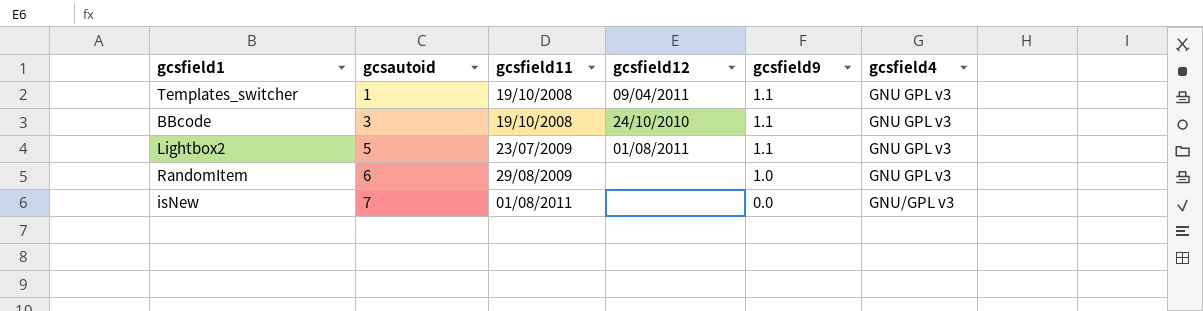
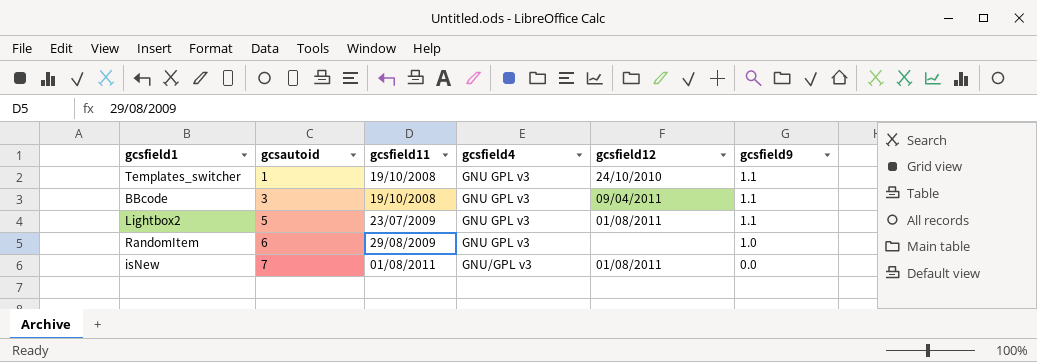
column gcsfield4 | position: 6 -> 4
Templates_switcher | gcsfield12: 09/04/2011 -> 24/10/2010
BBcode | gcsfield12: 24/10/2010 -> 09/04/2011
isNew | gcsfield12: none -> 01/08/2011

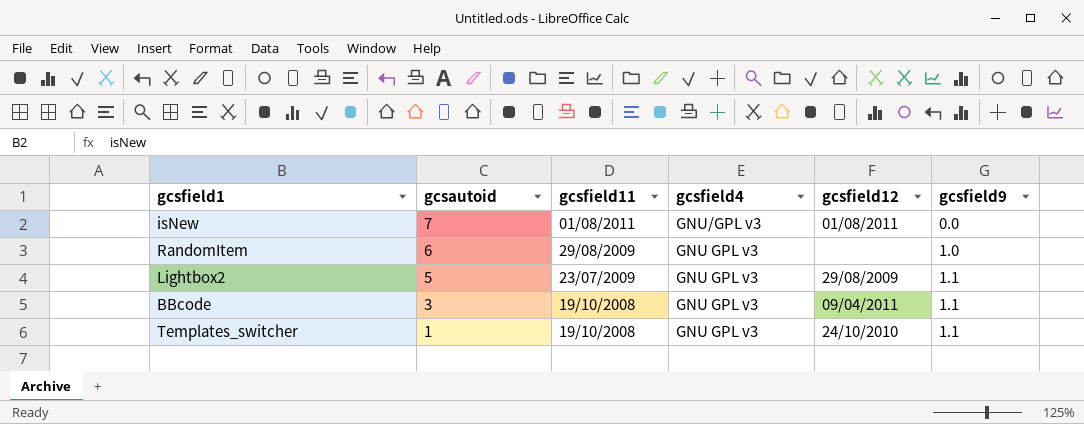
row order: gcsautoid ascending -> gcsautoid descending
Lightbox2 | gcsfield12: 01/08/2011 -> 29/08/2009

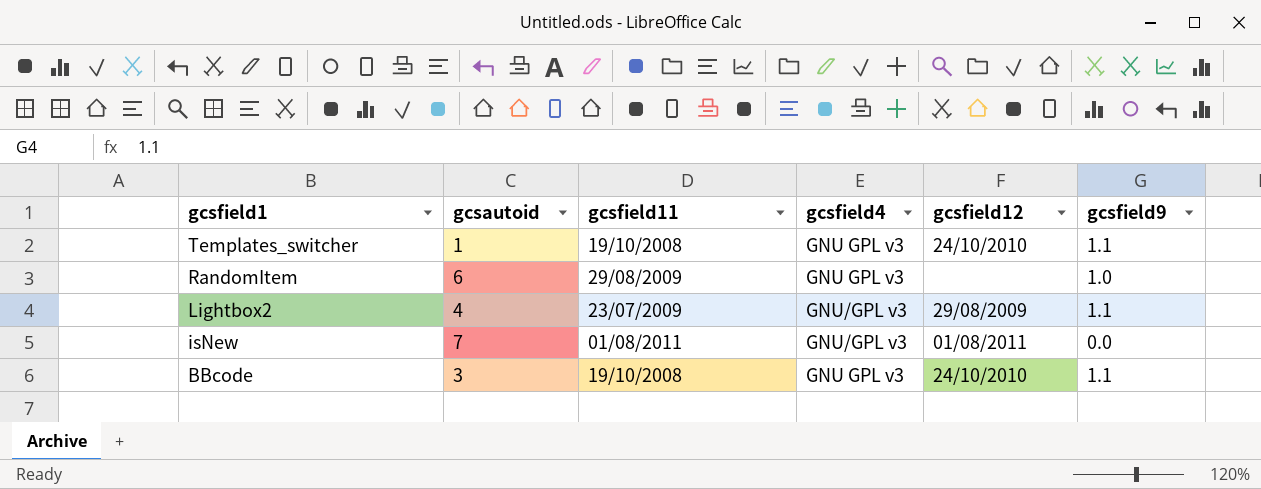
row order: gcsautoid descending -> gcsfield1 descending
Lightbox2 | gcsautoid: 5 -> 4
Lightbox2 | gcsfield4: GNU GPL v3 -> GNU/GPL v3
BBcode | gcsfield12: 09/04/2011 -> 24/10/2010

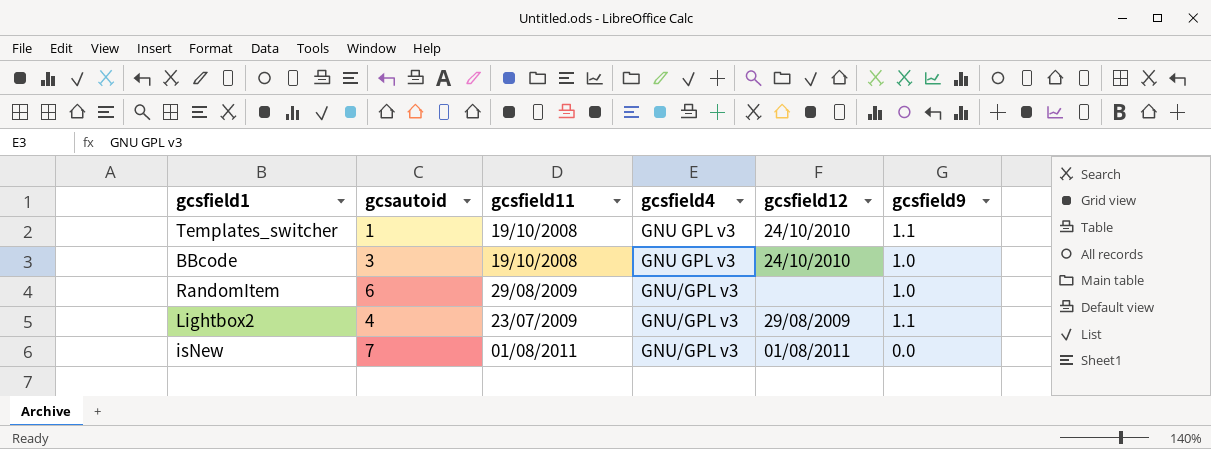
row order: gcsfield1 descending -> gcsfield4 ascending
BBcode | gcsfield9: 1.1 -> 1.0
RandomItem | gcsfield4: GNU GPL v3 -> GNU/GPL v3

